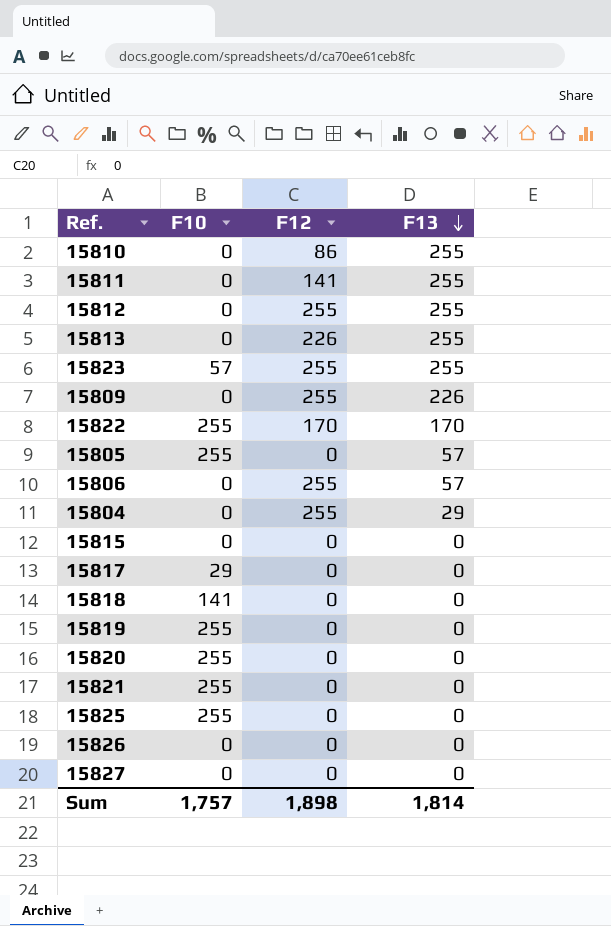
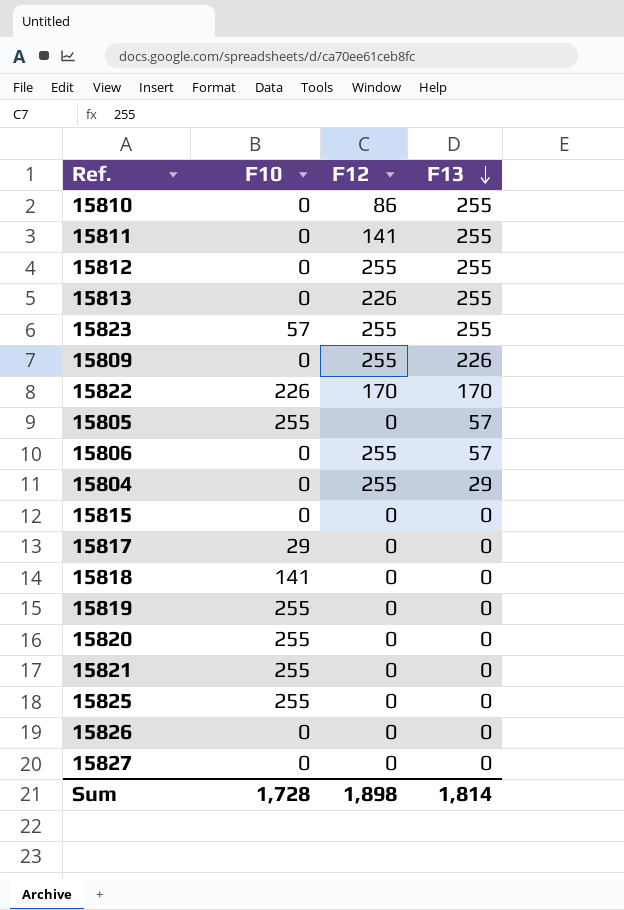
15822 | F10: 255 -> 226
Sum | F10: 1,757 -> 1,728

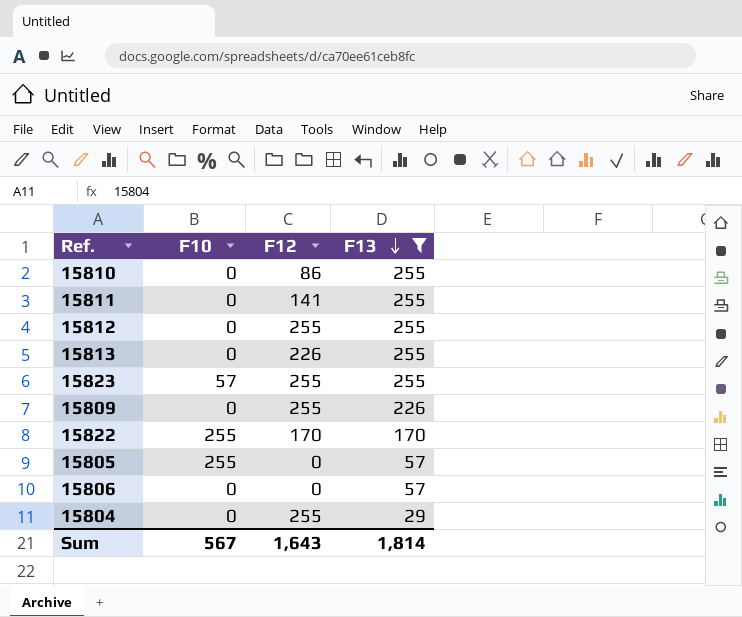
filter: none -> F13 != 0
15822 | F10: 226 -> 255
15806 | F12: 255 -> 0
Sum | F10: 1,728 -> 567
Sum | F12: 1,898 -> 1,643

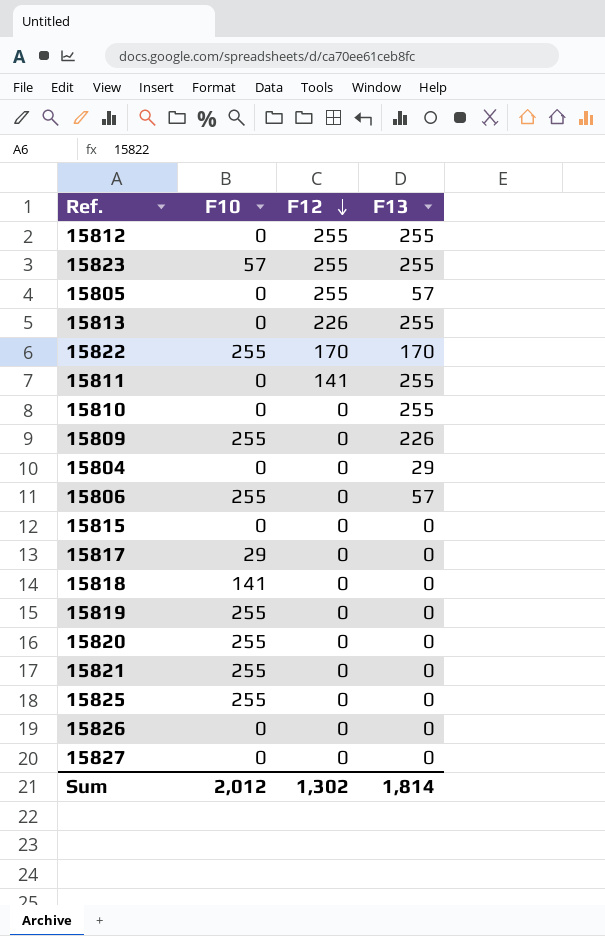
filter: F13 != 0 -> none
row order: F13 descending -> F12 descending
15805 | F10: 255 -> 0
15805 | F12: 0 -> 255
15810 | F12: 86 -> 0
15809 | F10: 0 -> 255
15809 | F12: 255 -> 0
15804 | F12: 255 -> 0
15806 | F10: 0 -> 255
Sum | F10: 567 -> 2,012
Sum | F12: 1,643 -> 1,302

